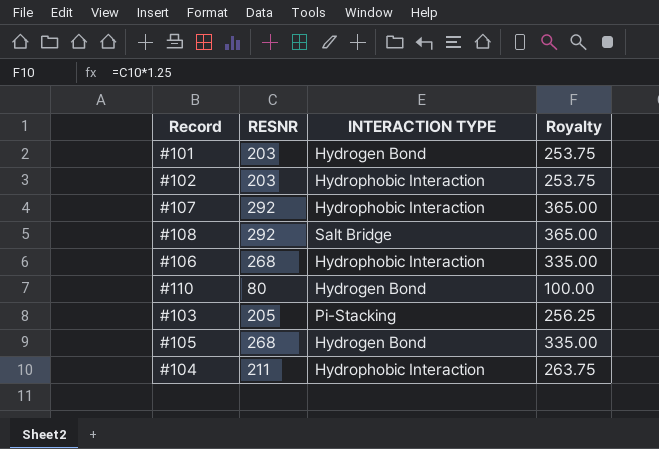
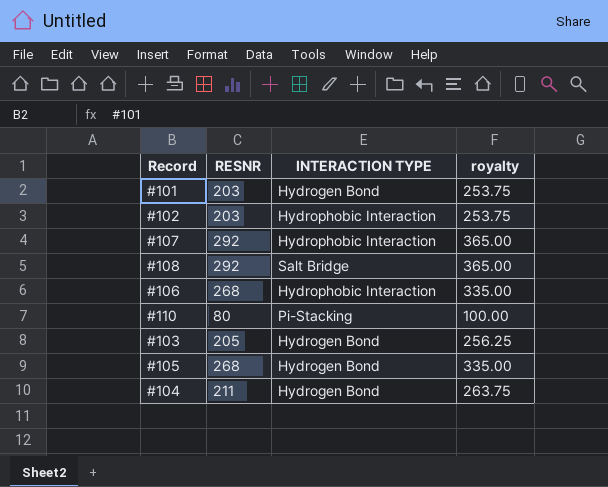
column name: Royalty -> royalty
#110 | INTERACTION TYPE: Hydrogen Bond -> Pi-Stacking
#103 | INTERACTION TYPE: Pi-Stacking -> Hydrogen Bond
#104 | INTERACTION TYPE: Hydrophobic Interaction -> Hydrogen Bond

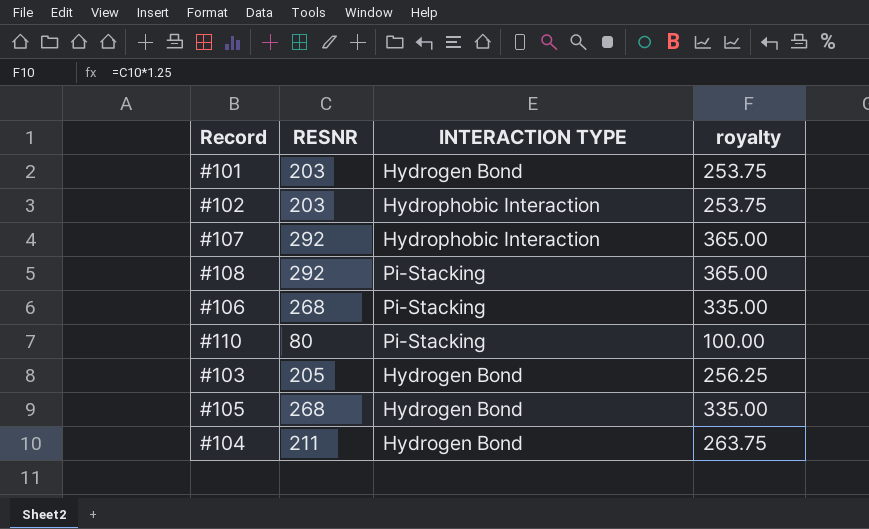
#108 | INTERACTION TYPE: Salt Bridge -> Pi-Stacking
#106 | INTERACTION TYPE: Hydrophobic Interaction -> Pi-Stacking

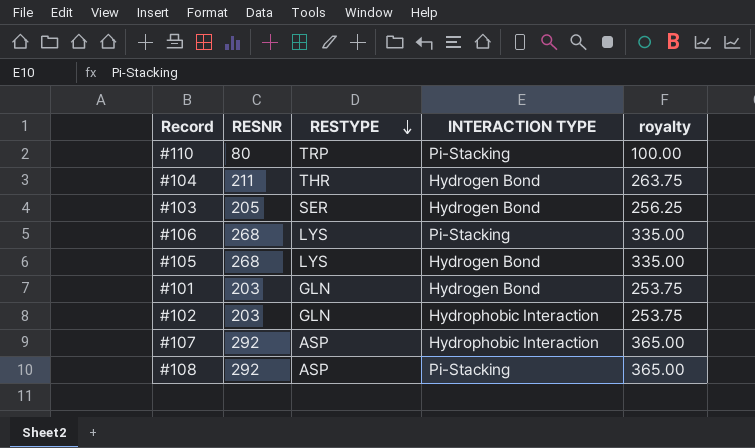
row order: none -> RESTYPE descending
column RESTYPE | position: none -> 3

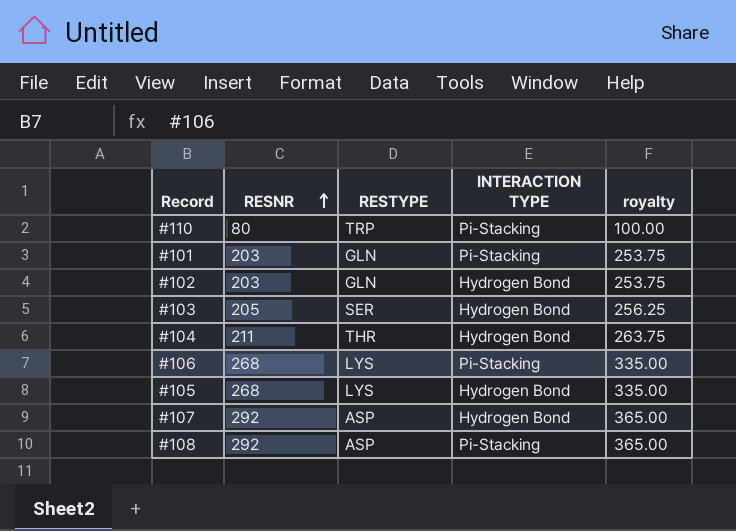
row order: RESTYPE descending -> RESNR ascending
#101 | INTERACTION TYPE: Hydrogen Bond -> Pi-Stacking
#102 | INTERACTION TYPE: Hydrophobic Interaction -> Hydrogen Bond
#107 | INTERACTION TYPE: Hydrophobic Interaction -> Hydrogen Bond

